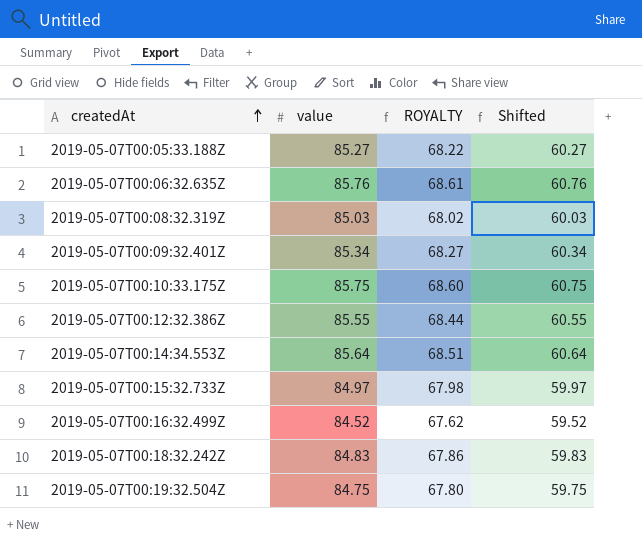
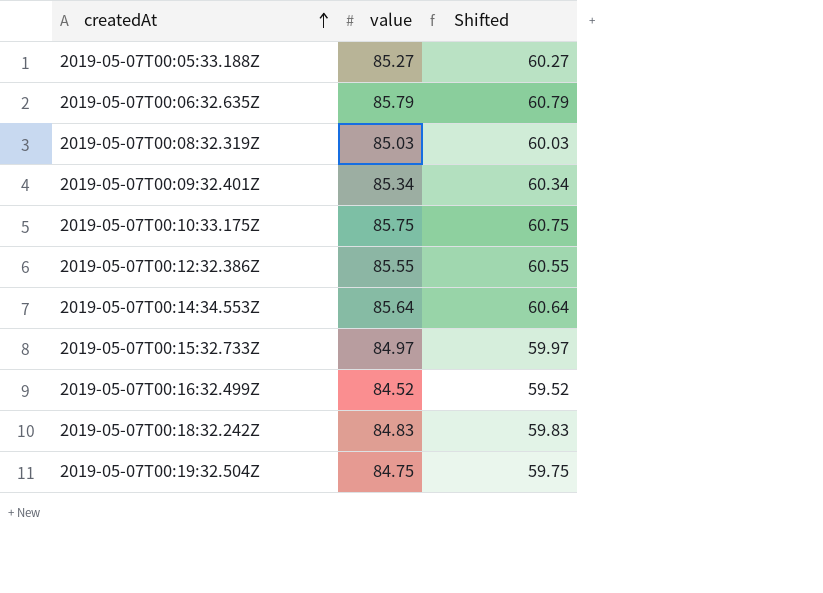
column ROYALTY | formula: [value] * 0.8 -> none
2019-05-07T00:06:32.635Z | value: 85.76 -> 85.79
2019-05-07T00:06:32.635Z | Shifted: 60.76 -> 60.79

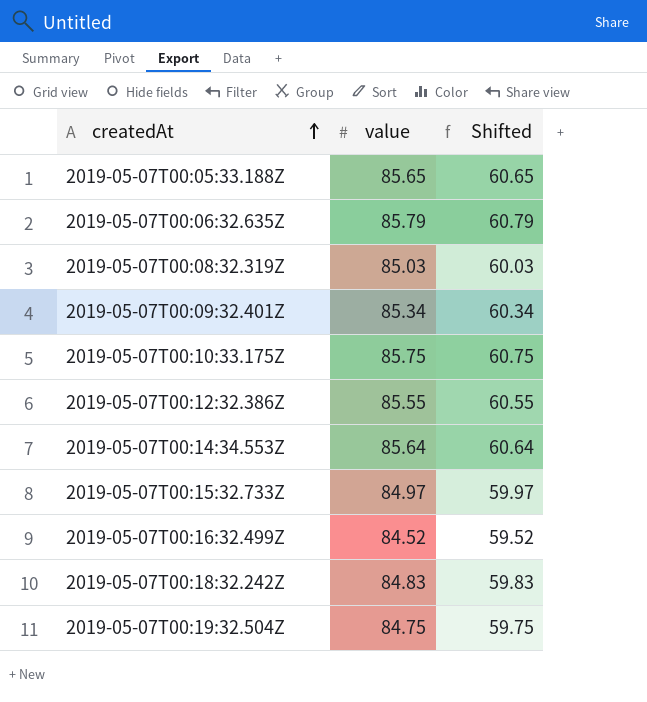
2019-05-07T00:05:33.188Z | value: 85.27 -> 85.65
2019-05-07T00:05:33.188Z | Shifted: 60.27 -> 60.65

